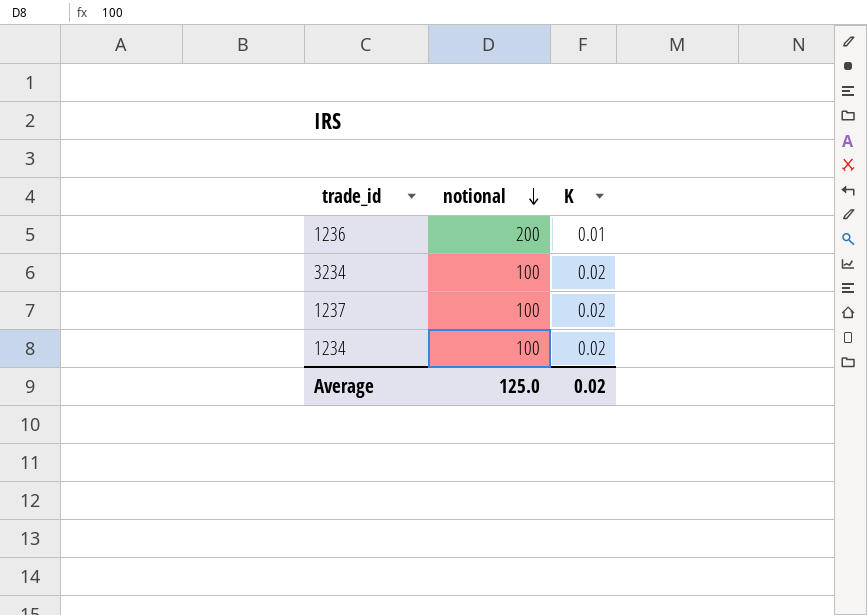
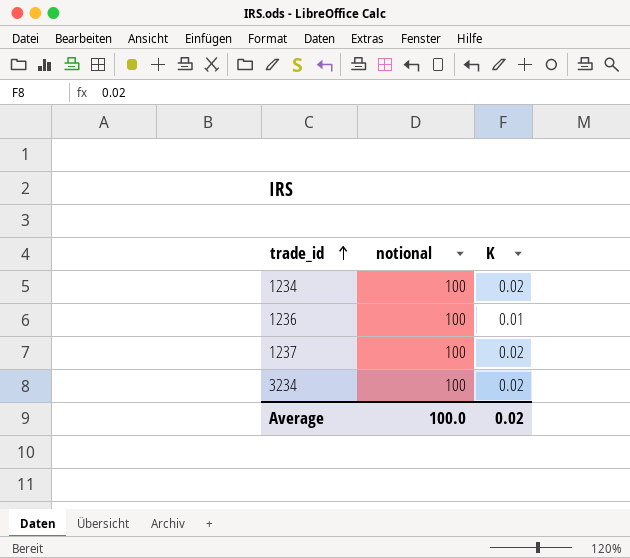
row order: notional descending -> trade_id ascending
1236 | notional: 200 -> 100
Average | notional: 125.0 -> 100.0

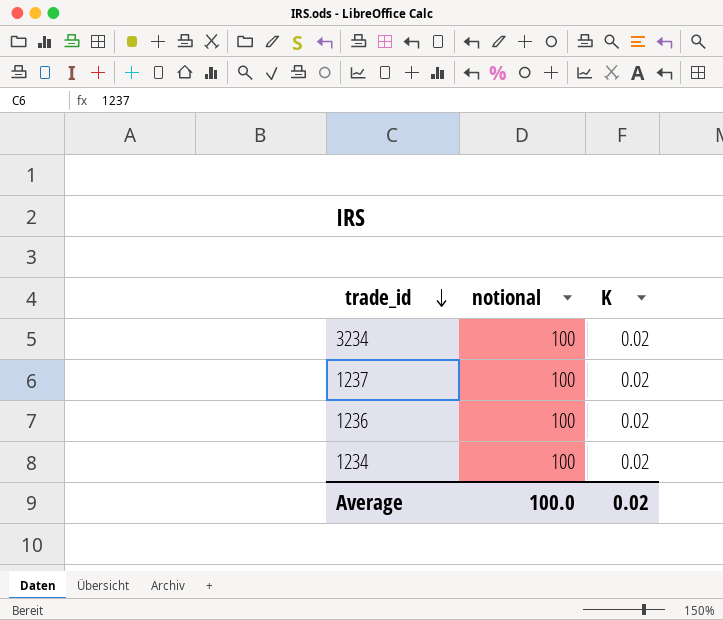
row order: trade_id ascending -> trade_id descending
1236 | K: 0.01 -> 0.02

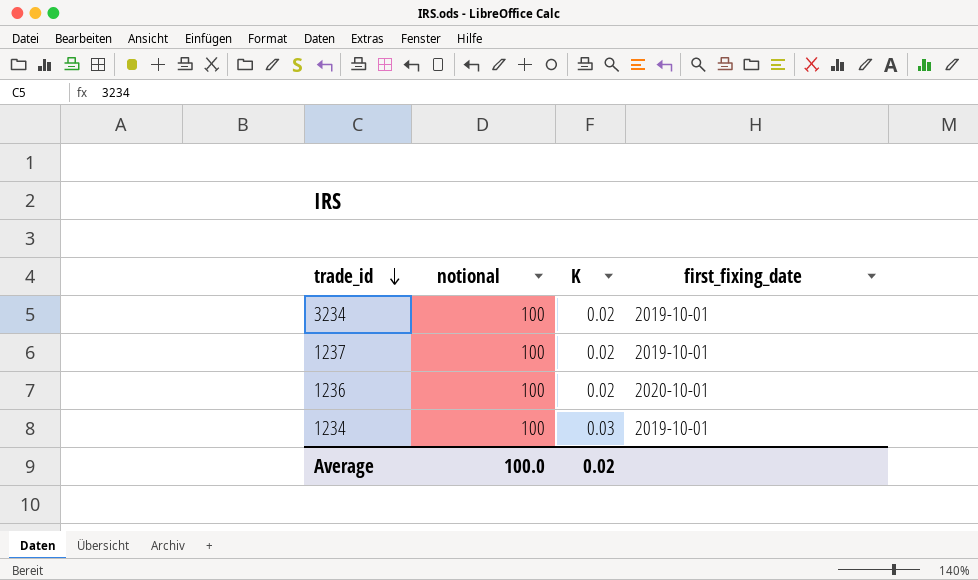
column first_fixing_date | position: none -> 4
1234 | K: 0.02 -> 0.03

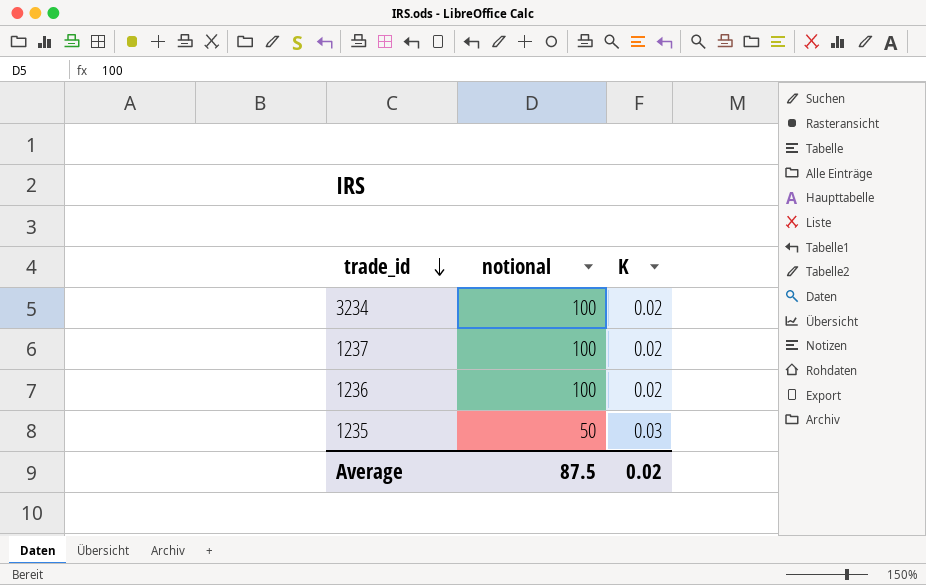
column first_fixing_date | position: 4 -> none
row 1234: 100 | 0.03 | 2019-10-01 -> none
row 1235: none -> 50 | 0.03
Average | notional: 100.0 -> 87.5

